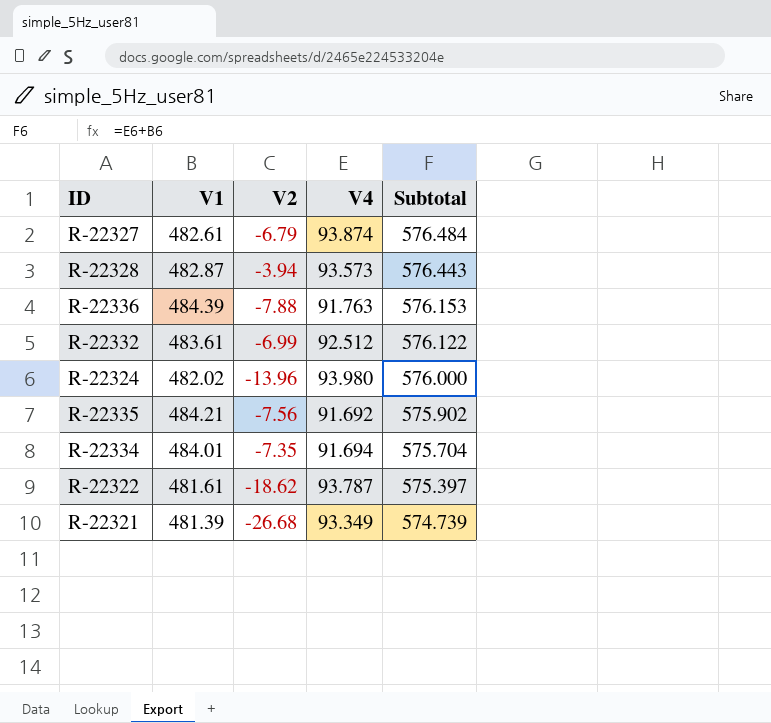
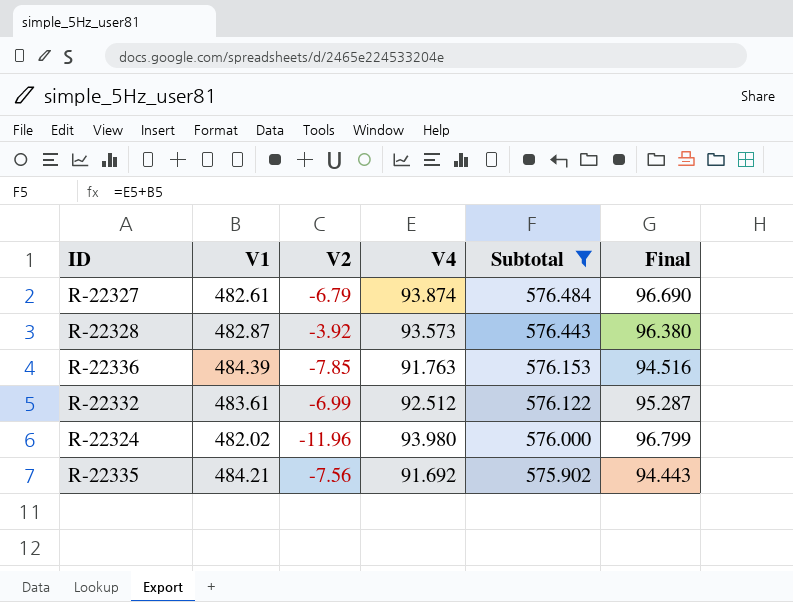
filter: none -> Subtotal >= 575.902
column Final | formula: none -> [V4] * 1.03
R-22328 | V2: -3.94 -> -3.92
R-22336 | V2: -7.88 -> -7.85
R-22324 | V2: -13.96 -> -11.96

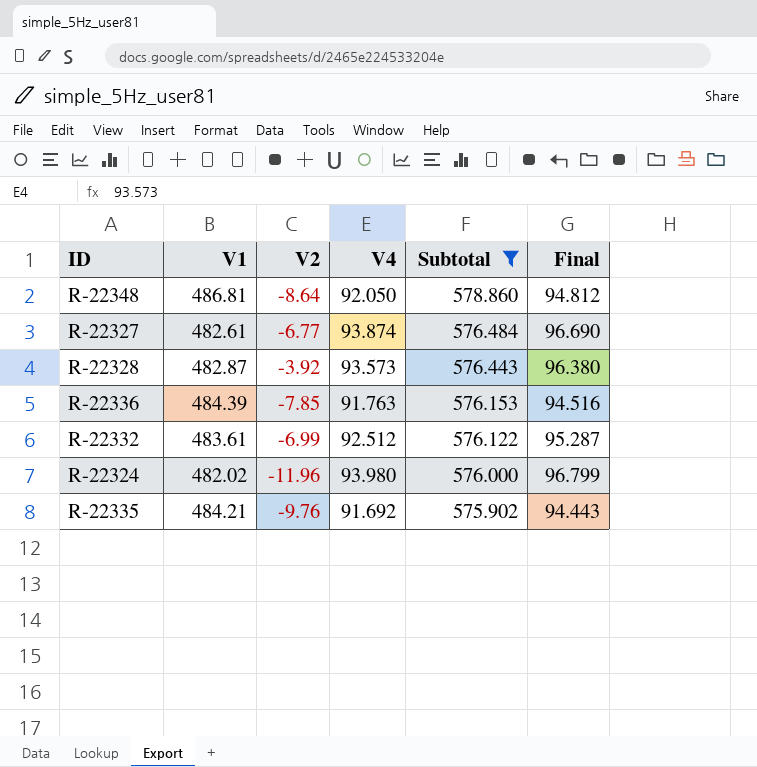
row R-22348: none -> 486.81 | -8.64 | 92.050 | 578.860 | 94.812
R-22327 | V2: -6.79 -> -6.77
R-22335 | V2: -7.56 -> -9.76

